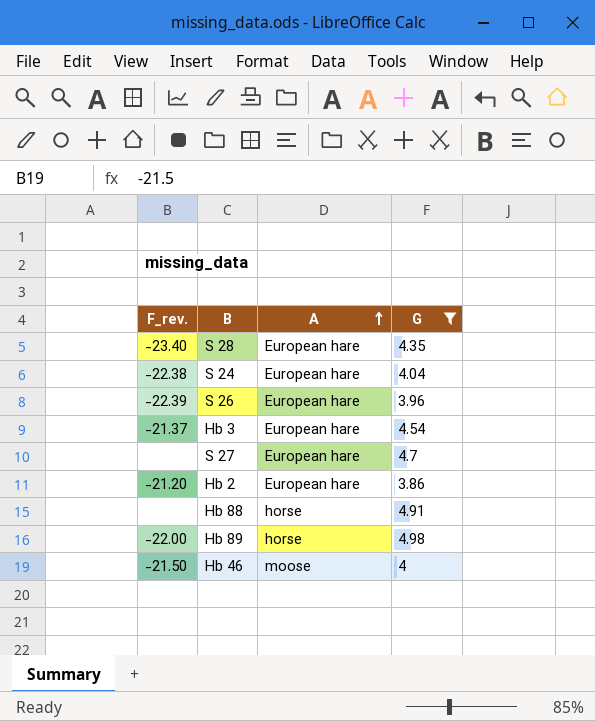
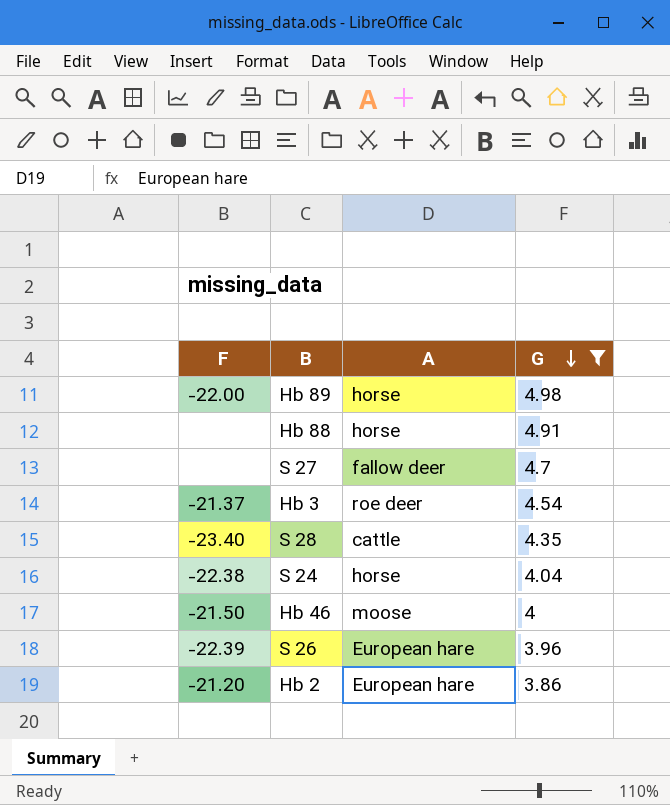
row order: A ascending -> G descending
column name: F_rev. -> F
S 27 | A: European hare -> fallow deer
Hb 3 | A: European hare -> roe deer
S 28 | A: European hare -> cattle
S 24 | A: European hare -> horse

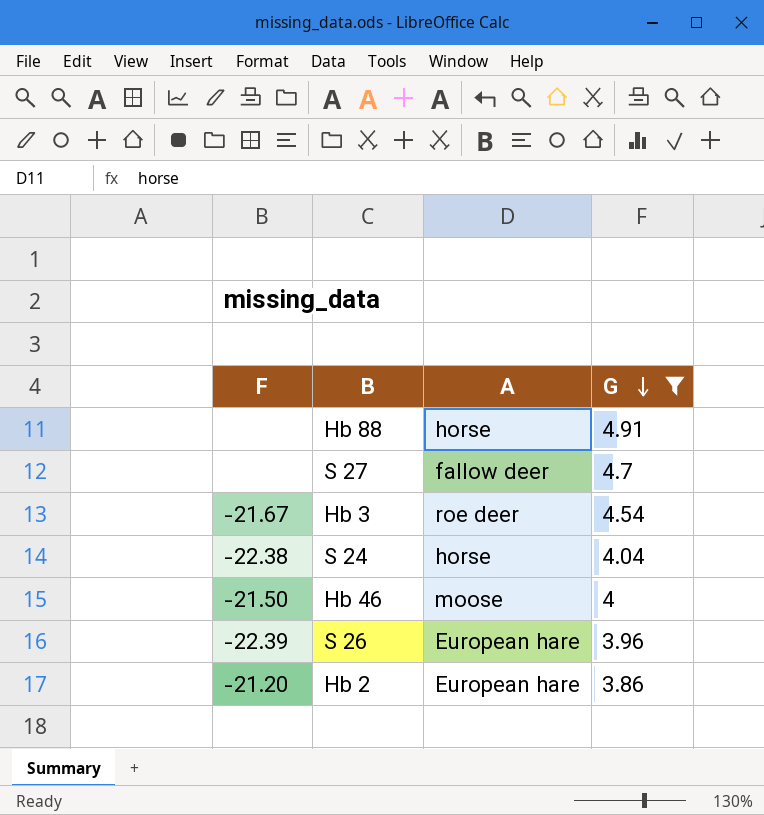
row Hb 89: -22.00 | horse | 4.98 -> none
row S 28: -23.40 | cattle | 4.35 -> none
Hb 3 | F: -21.37 -> -21.67

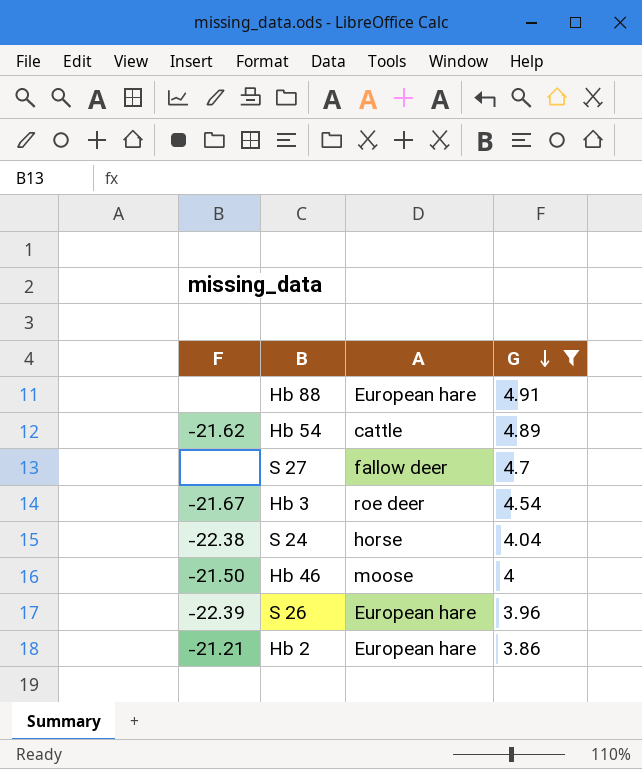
Hb 88 | A: horse -> European hare
row Hb 54: none -> -21.62 | cattle | 4.89
Hb 2 | F: -21.20 -> -21.21

